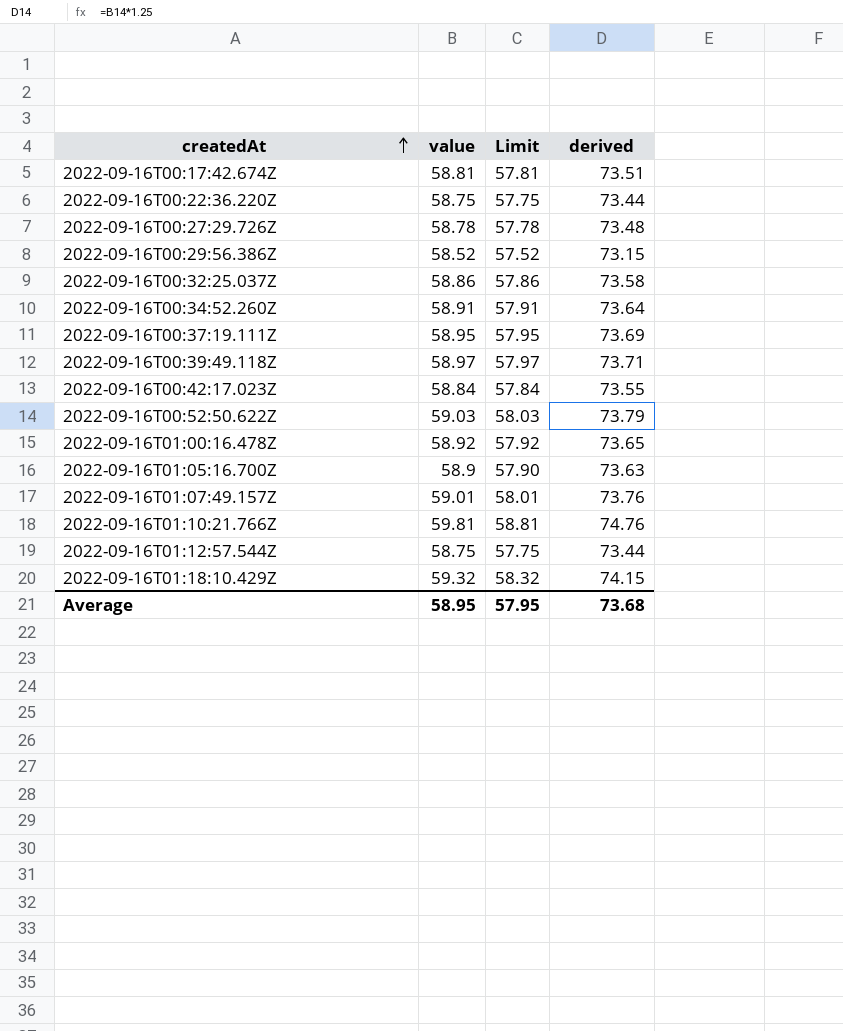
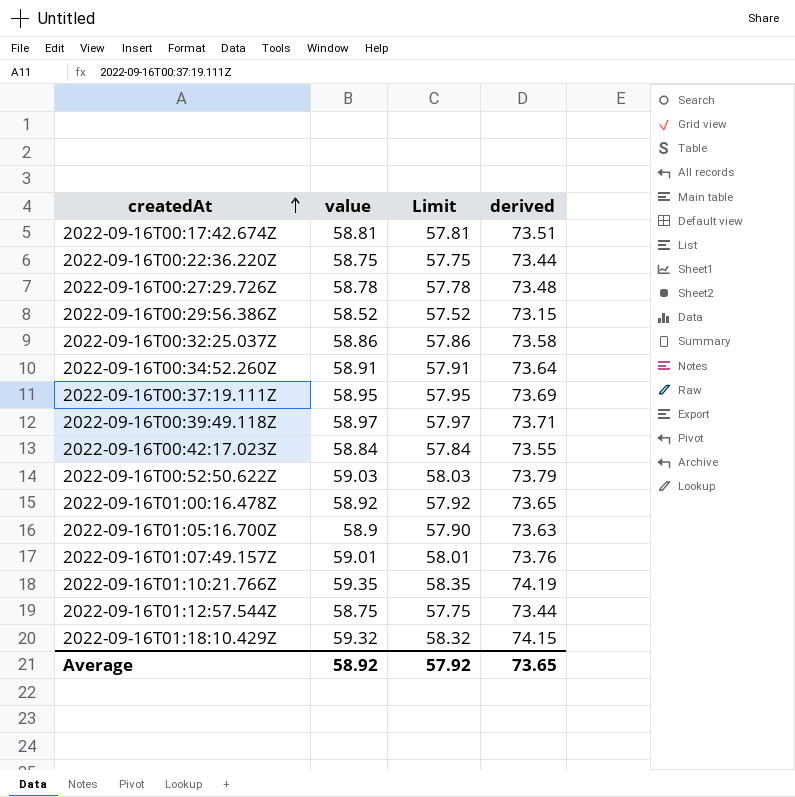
2022-09-16T01:10:21.766Z | value: 59.81 -> 59.35
2022-09-16T01:10:21.766Z | Limit: 58.81 -> 58.35
2022-09-16T01:10:21.766Z | derived: 74.76 -> 74.19
Average | value: 58.95 -> 58.92
Average | Limit: 57.95 -> 57.92
Average | derived: 73.68 -> 73.65

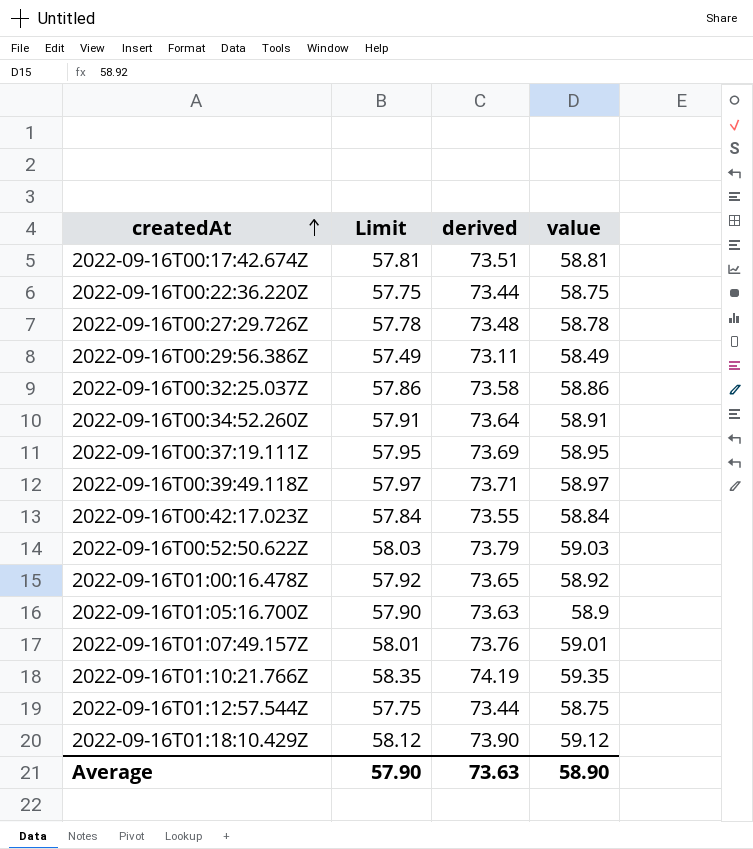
column value | position: 2 -> 4
2022-09-16T00:29:56.386Z | Limit: 57.52 -> 57.49
2022-09-16T00:29:56.386Z | derived: 73.15 -> 73.11
2022-09-16T00:29:56.386Z | value: 58.52 -> 58.49
2022-09-16T01:18:10.429Z | Limit: 58.32 -> 58.12
2022-09-16T01:18:10.429Z | derived: 74.15 -> 73.90
2022-09-16T01:18:10.429Z | value: 59.32 -> 59.12
Average | Limit: 57.92 -> 57.90
Average | derived: 73.65 -> 73.63
Average | value: 58.92 -> 58.90

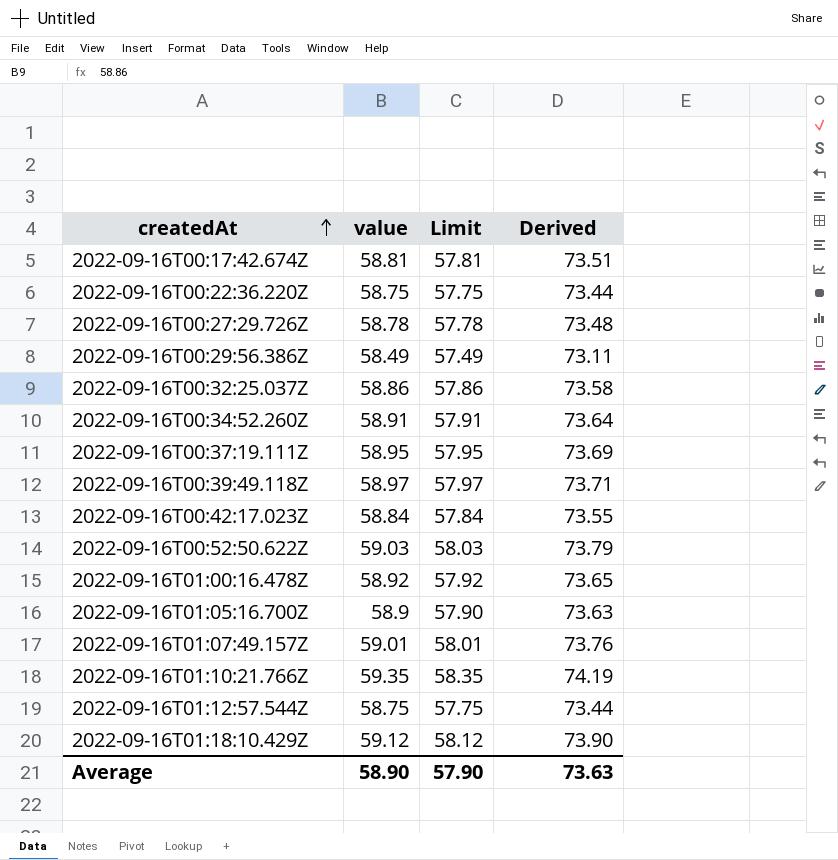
column value | position: 4 -> 2
column name: derived -> Derived

